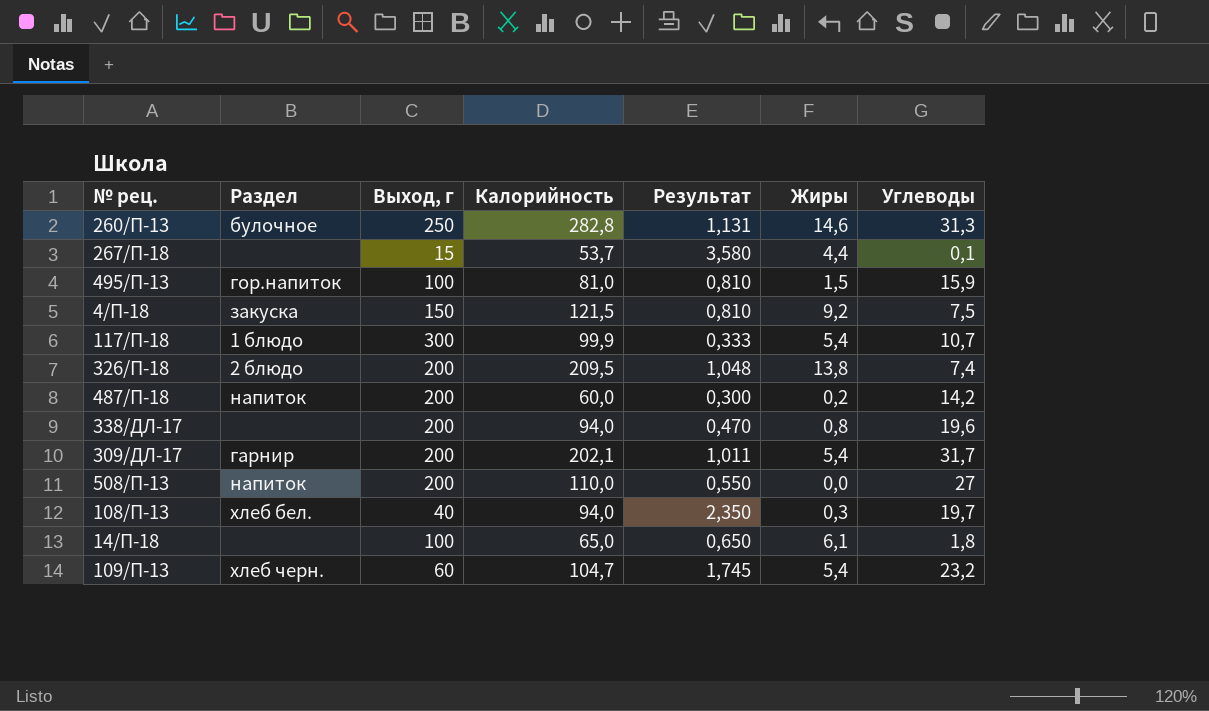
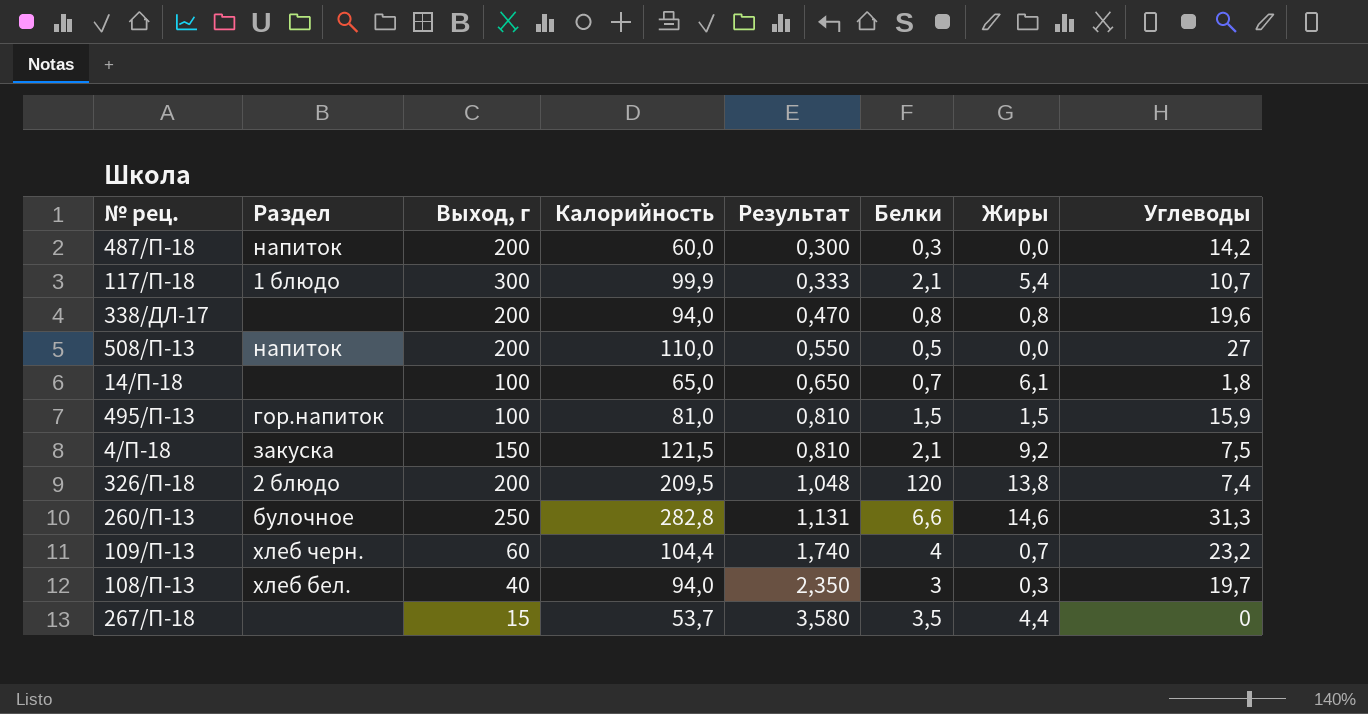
row order: none -> Результат ascending
column Белки | position: none -> 6
row 309/ДЛ-17: гарнир | 200 | 202,1 | 1,011 | 5,4 | 31,7 -> none
487/П-18 | Жиры: 0,2 -> 0,0
109/П-13 | Калорийность: 104,7 -> 104,4
109/П-13 | Результат: 1,745 -> 1,740
109/П-13 | Жиры: 5,4 -> 0,7
267/П-18 | Углеводы: 0,1 -> 0

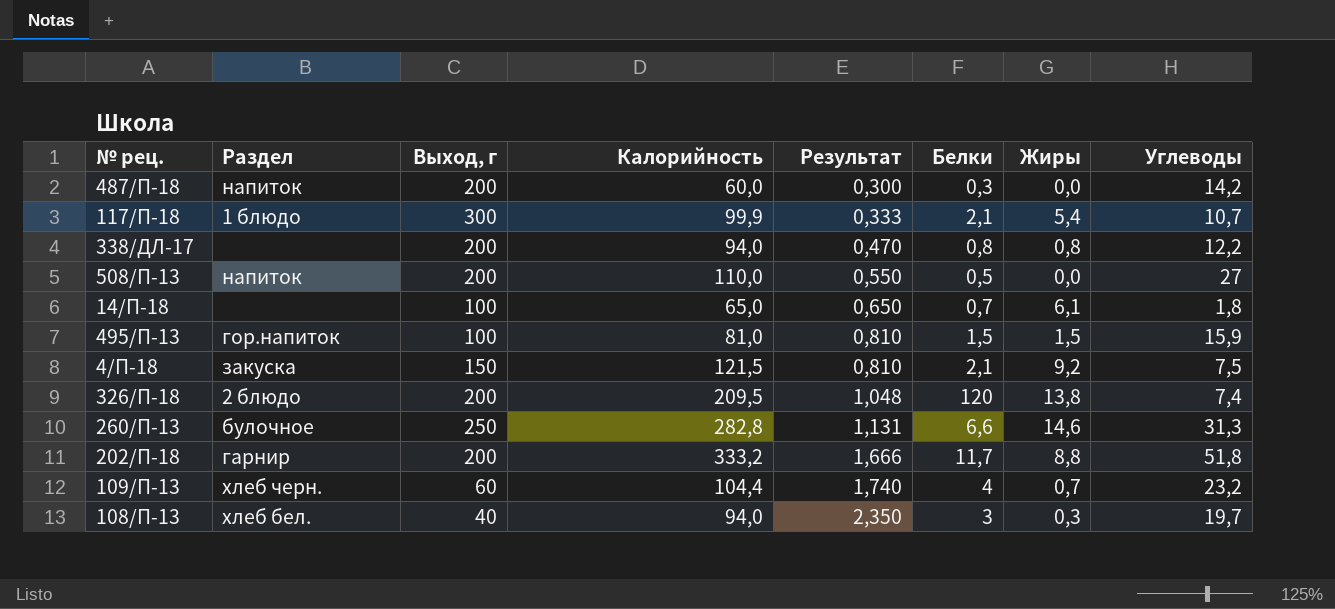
row 267/П-18: none | 15 | 53,7 | 3,580 | 3,5 | 4,4 | 0 -> none
338/ДЛ-17 | Углеводы: 19,6 -> 12,2
row 202/П-18: none -> гарнир | 200 | 333,2 | 1,666 | 11,7 | 8,8 | 51,8

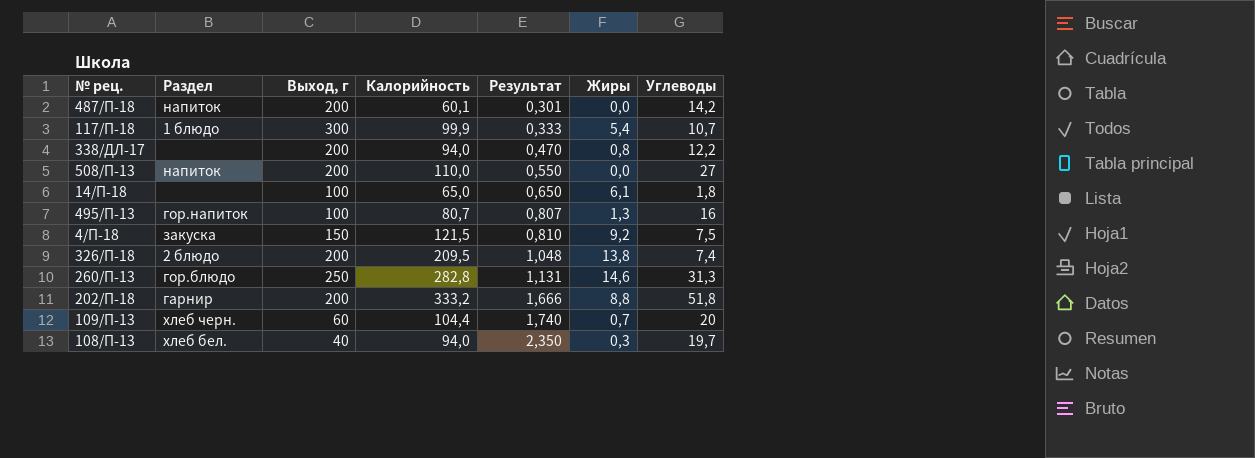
column Белки | position: 6 -> none
487/П-18 | Калорийность: 60,0 -> 60,1
487/П-18 | Результат: 0,300 -> 0,301
495/П-13 | Калорийность: 81,0 -> 80,7
495/П-13 | Результат: 0,810 -> 0,807
495/П-13 | Жиры: 1,5 -> 1,3
495/П-13 | Углеводы: 15,9 -> 16
260/П-13 | Раздел: булочное -> гор.блюдо
109/П-13 | Углеводы: 23,2 -> 20

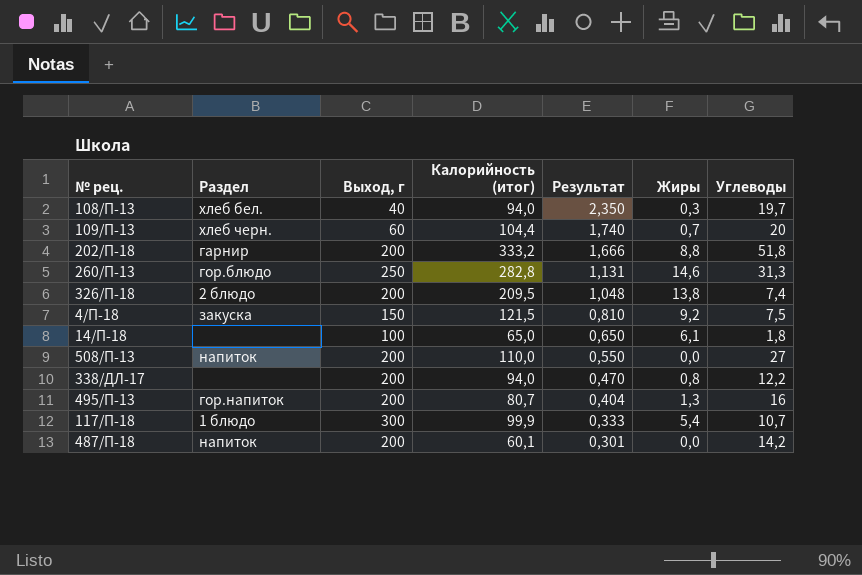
row order: Результат ascending -> Результат descending
column name: Калорийность -> Калорийность (итог)
495/П-13 | Выход, г: 100 -> 200
495/П-13 | Результат: 0,807 -> 0,404

